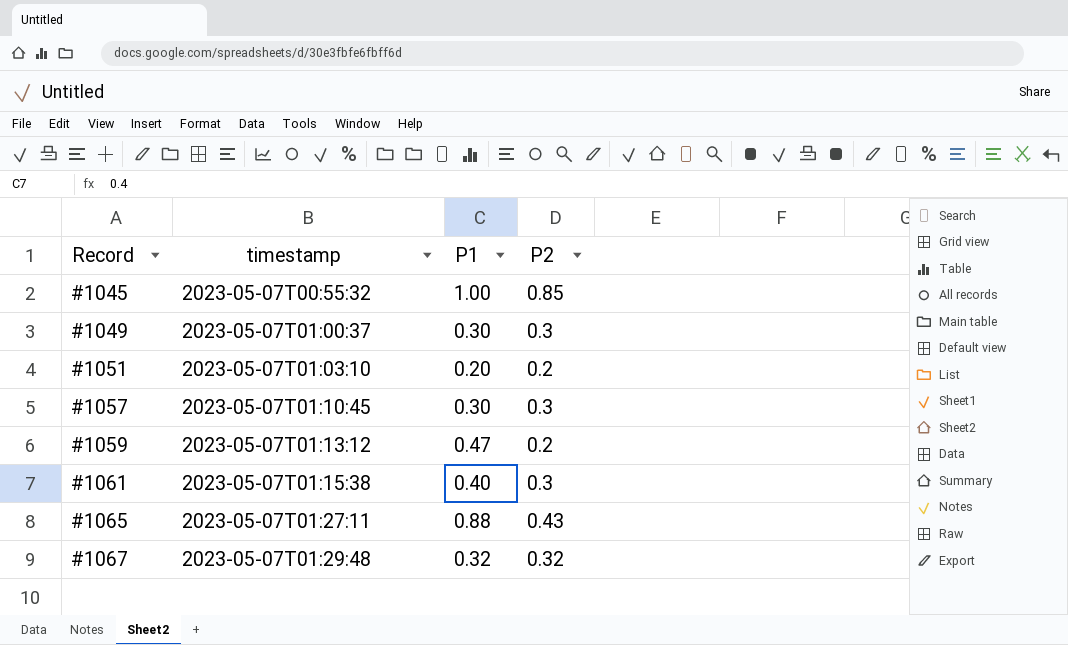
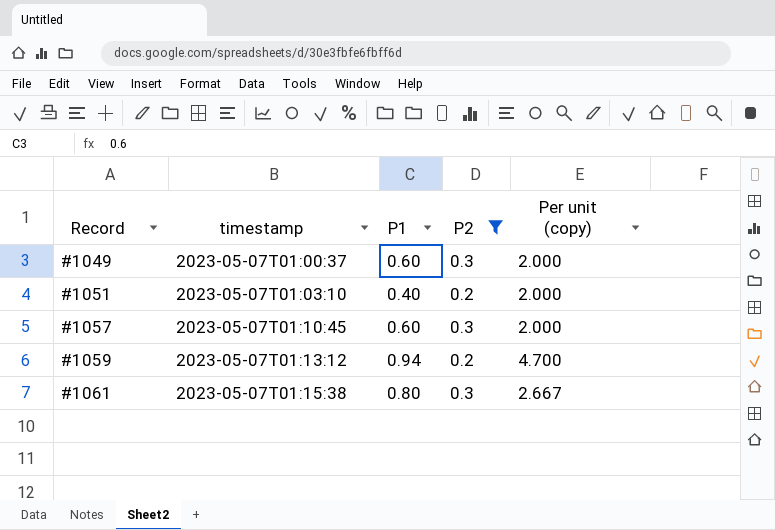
filter: none -> P2 <= 0.3
column Per unit (copy) | formula: none -> [P1] / [P2]
#1049 | P1: 0.30 -> 0.60
#1051 | P1: 0.20 -> 0.40
#1057 | P1: 0.30 -> 0.60
#1059 | P1: 0.47 -> 0.94
#1061 | P1: 0.40 -> 0.80

